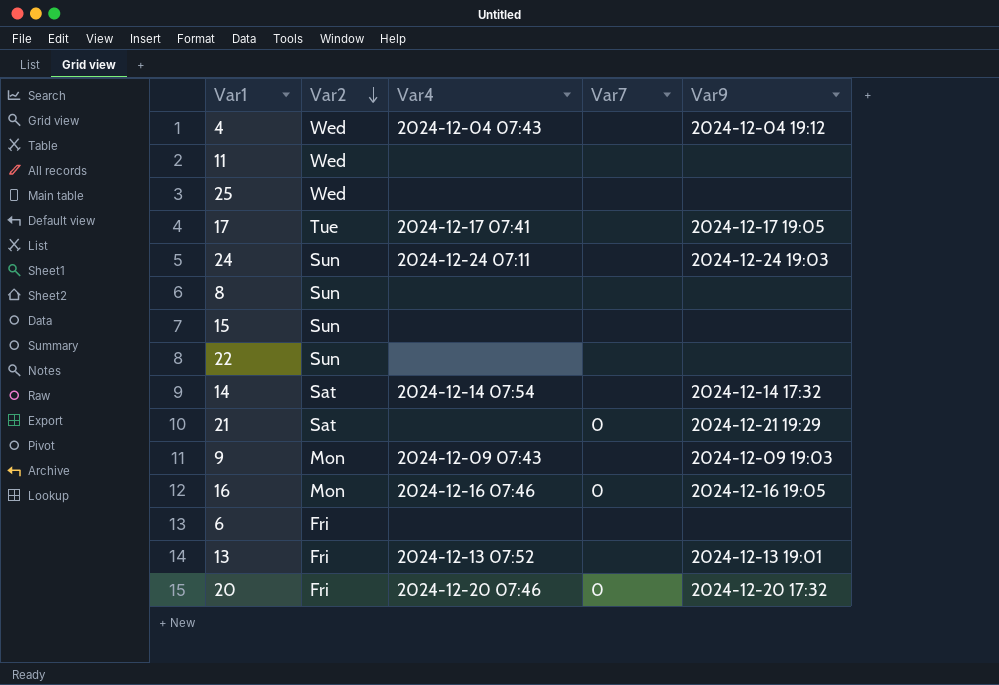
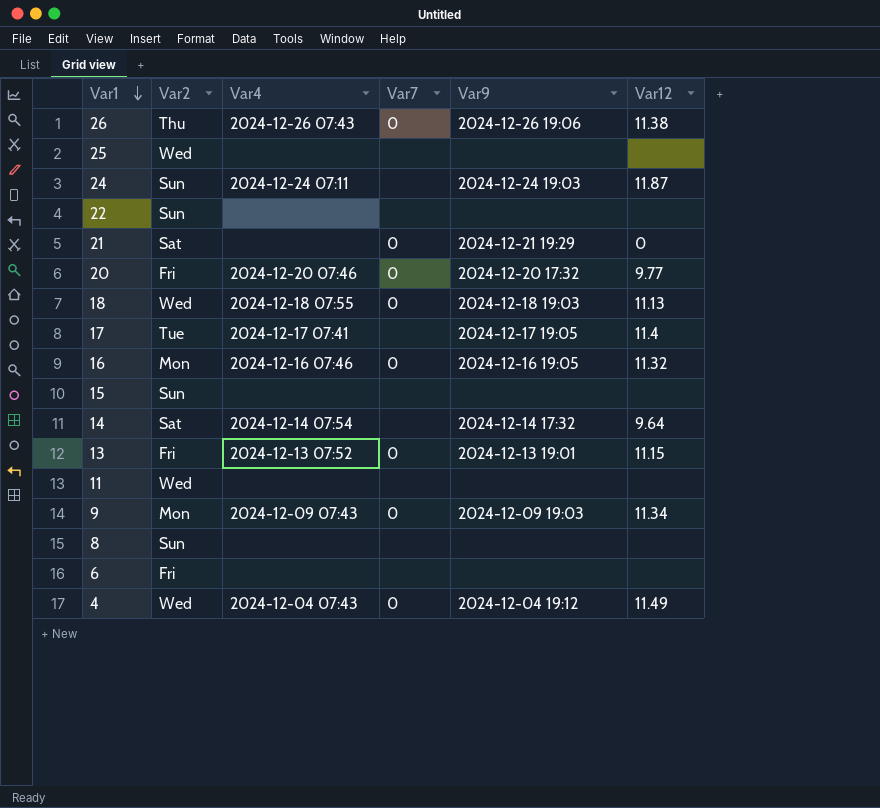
row order: Var2 descending -> Var1 descending
column Var12 | position: none -> 6
row 26: none -> Thu | 2024-12-26 07:43 | 0 | 2024-12-26 19:06 | 11.38
row 18: none -> Wed | 2024-12-18 07:55 | 0 | 2024-12-18 19:03 | 11.13
13 | Var7: none -> 0
9 | Var7: none -> 0
4 | Var7: none -> 0

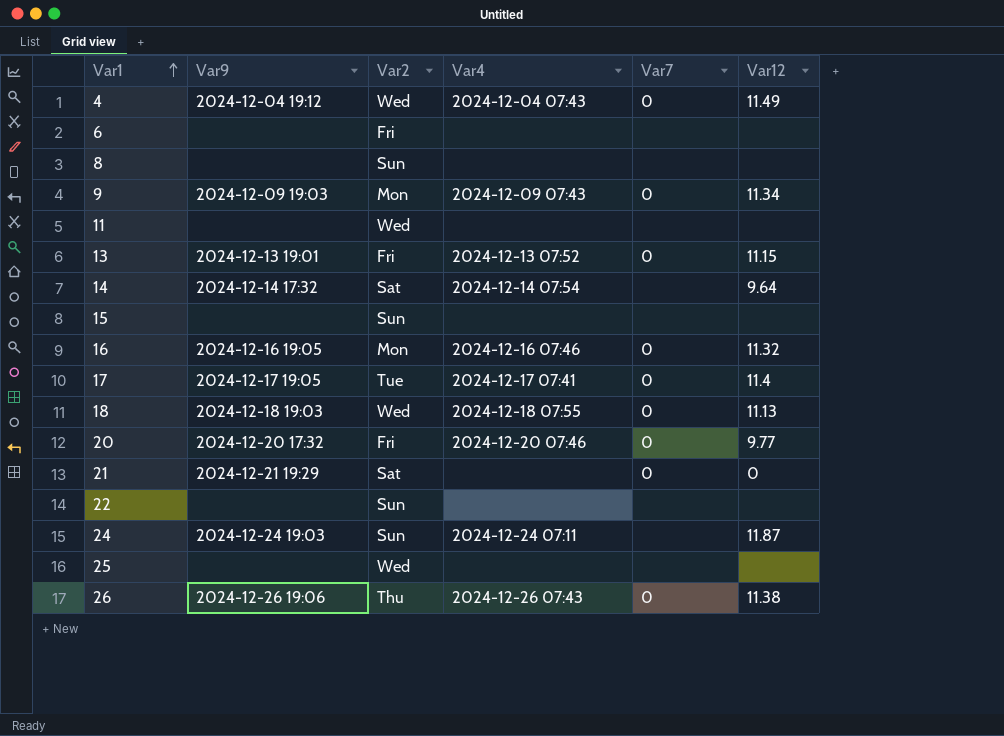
row order: Var1 descending -> Var1 ascending
column Var9 | position: 5 -> 2
17 | Var7: none -> 0

